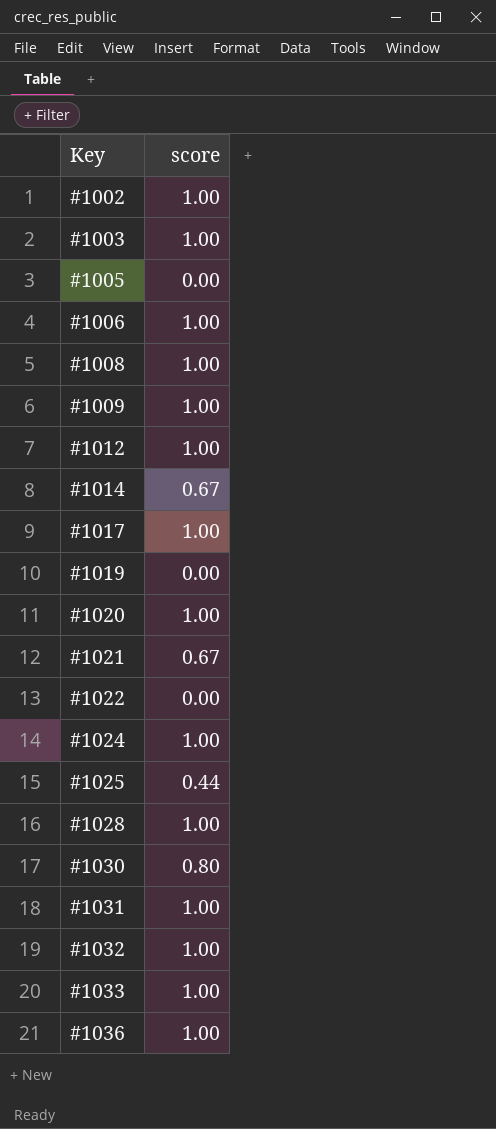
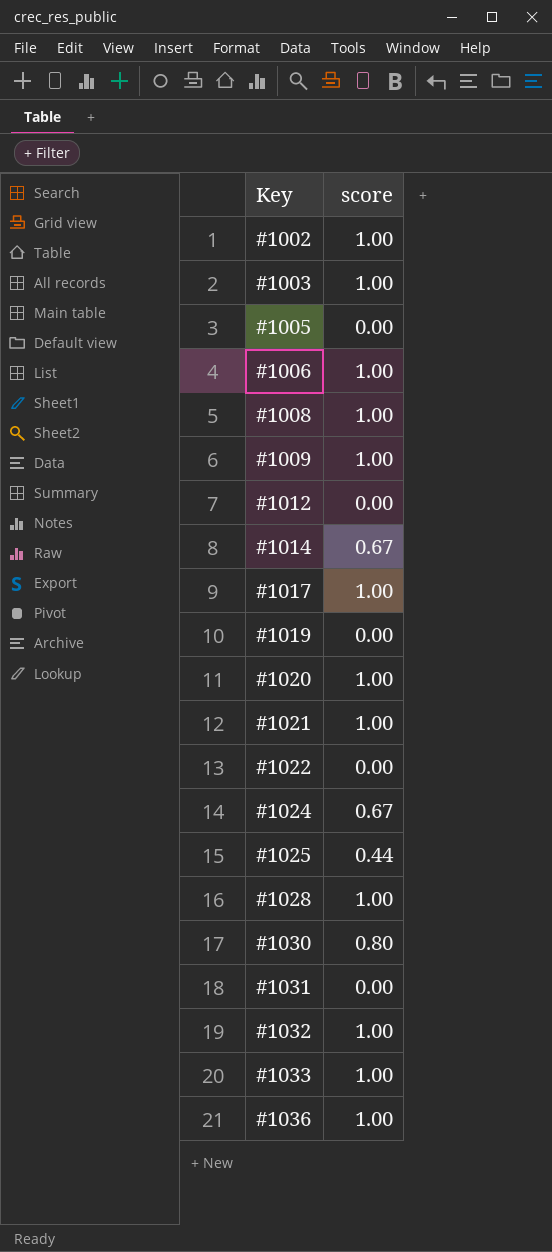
#1012 | score: 1.00 -> 0.00
#1021 | score: 0.67 -> 1.00
#1024 | score: 1.00 -> 0.67
#1031 | score: 1.00 -> 0.00

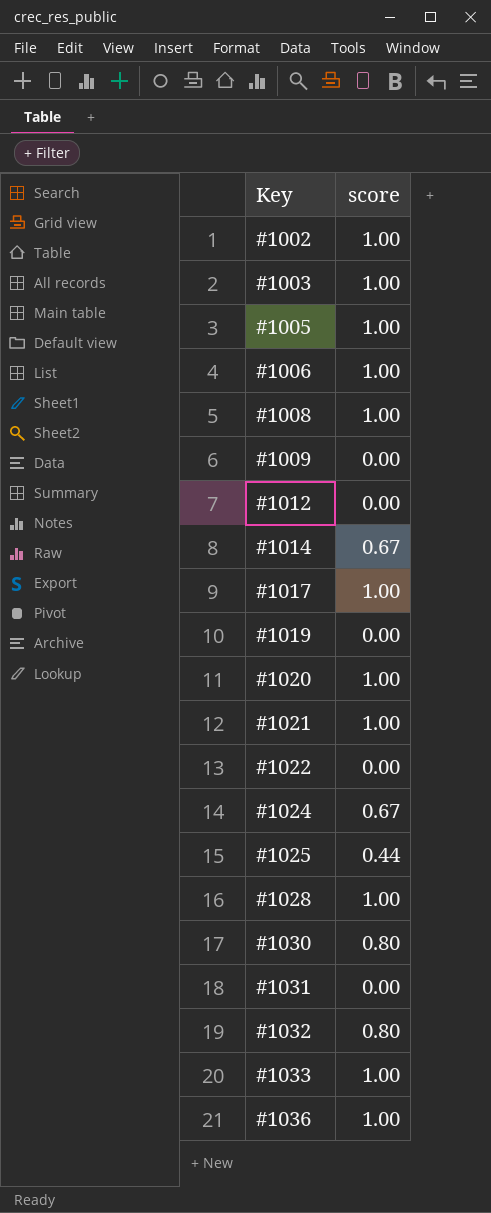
#1005 | score: 0.00 -> 1.00
#1009 | score: 1.00 -> 0.00
#1032 | score: 1.00 -> 0.80

